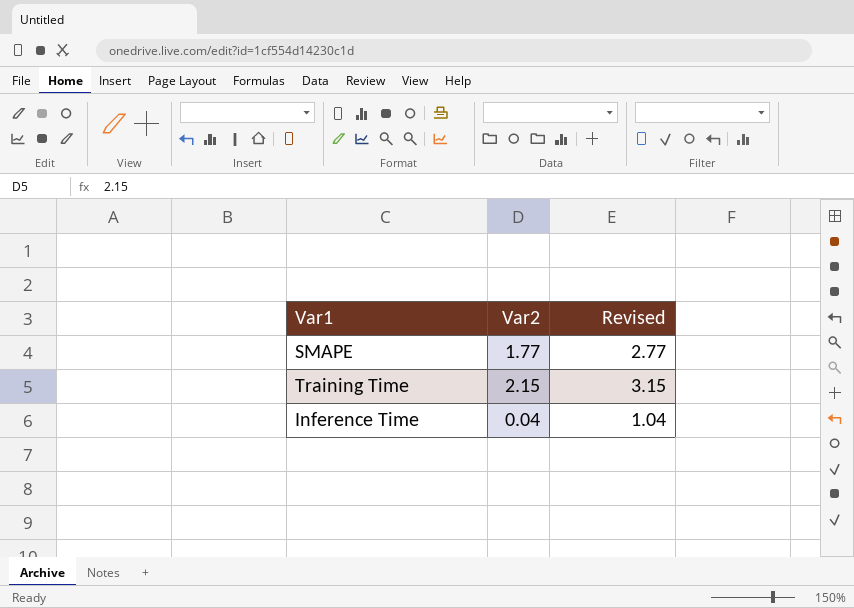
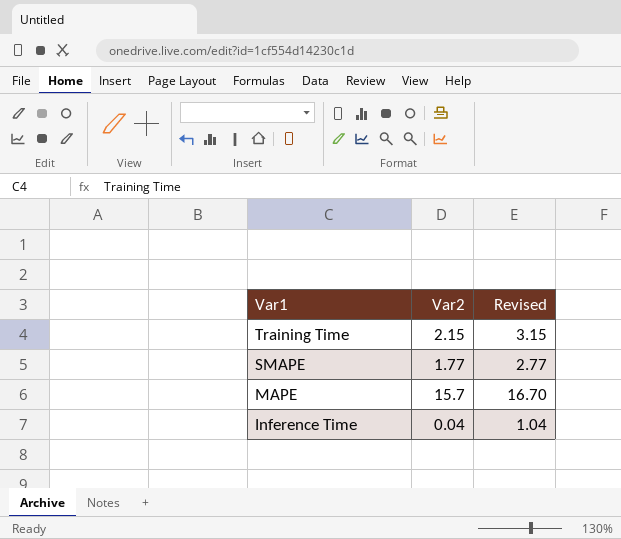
row order: none -> Var1 descending
row MAPE: none -> 15.7 | 16.70

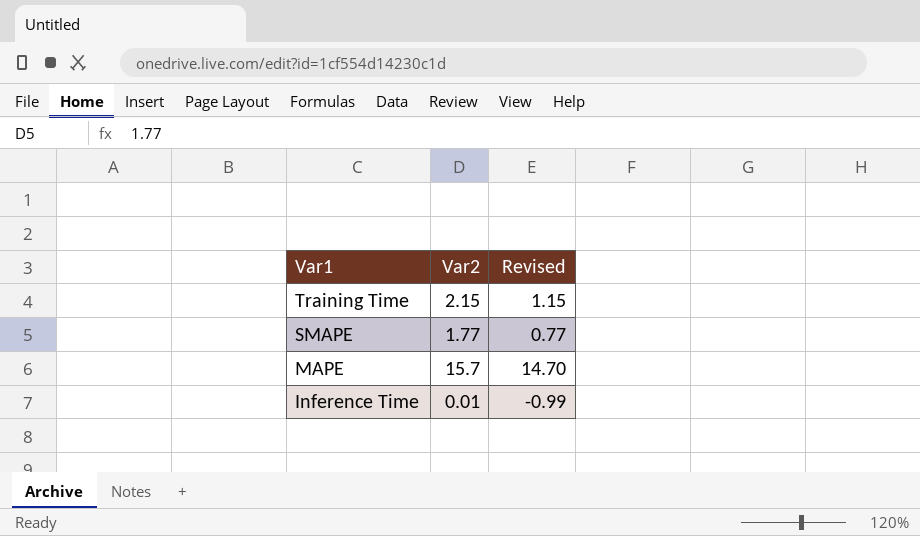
column Revised | formula: [Var2] + 1 -> [Var2] - 1
Inference Time | Var2: 0.04 -> 0.01

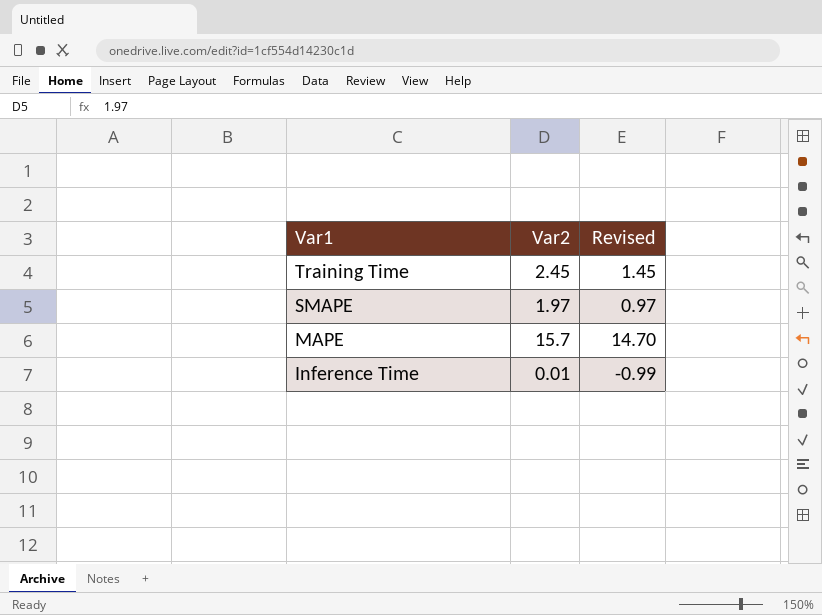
Training Time | Var2: 2.15 -> 2.45
Training Time | Revised: 1.15 -> 1.45
SMAPE | Var2: 1.77 -> 1.97
SMAPE | Revised: 0.77 -> 0.97

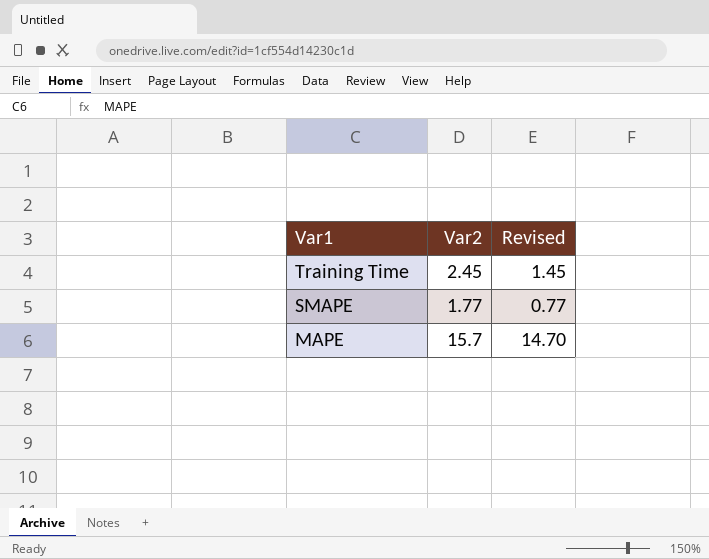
row Inference Time: 0.01 | -0.99 -> none
SMAPE | Var2: 1.97 -> 1.77
SMAPE | Revised: 0.97 -> 0.77

